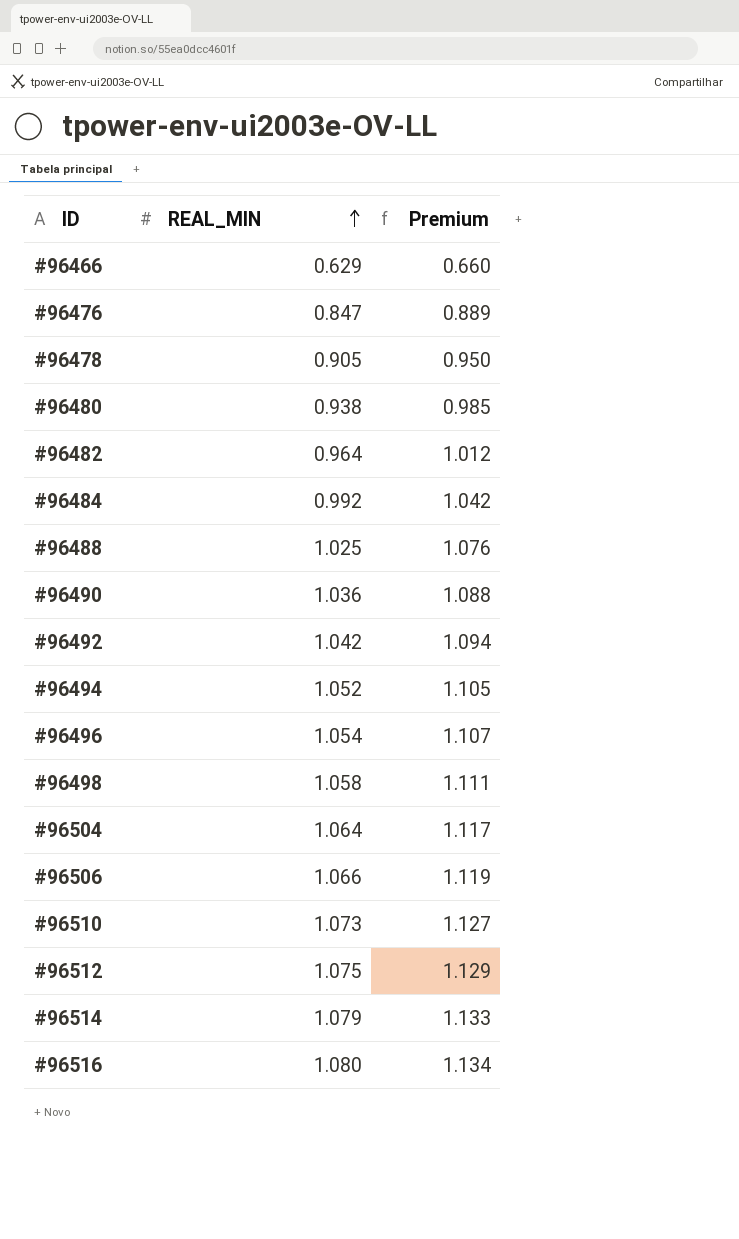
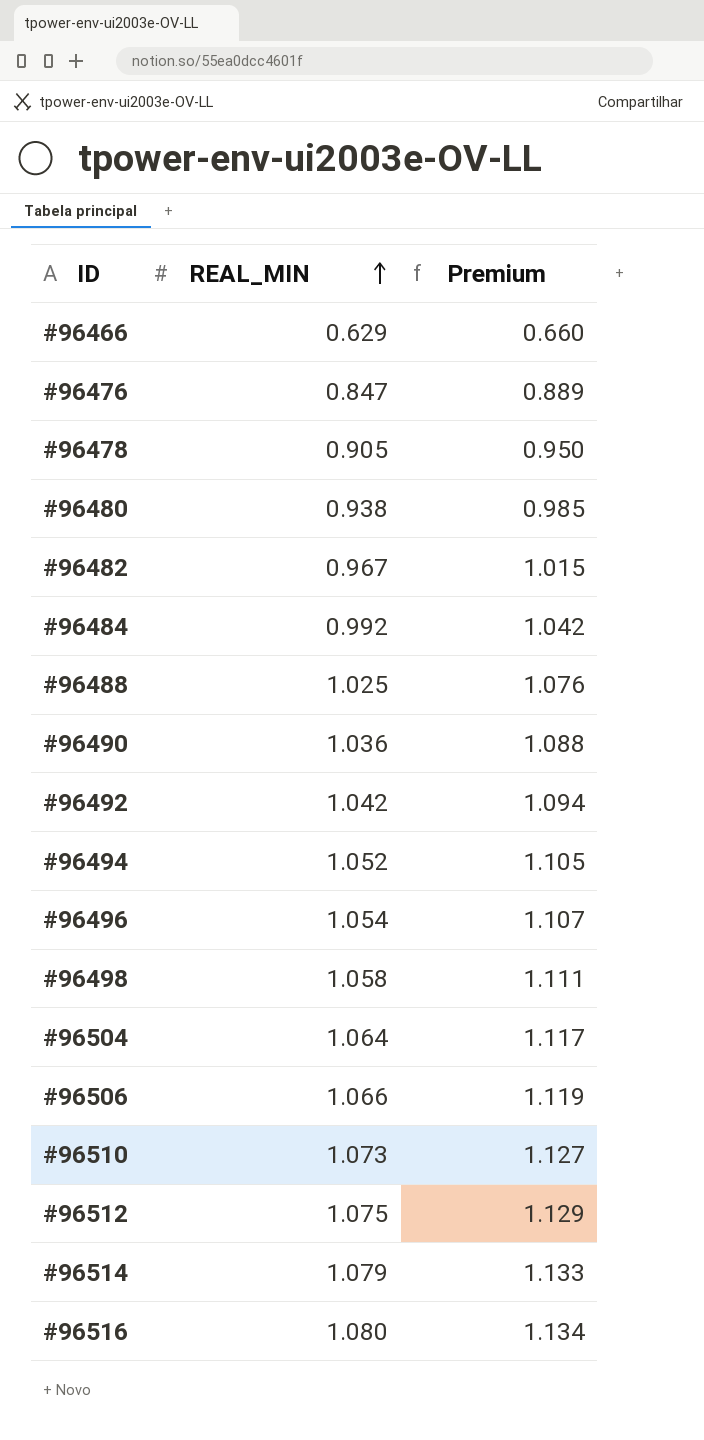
#96482 | REAL_MIN: 0.964 -> 0.967
#96482 | Premium: 1.012 -> 1.015

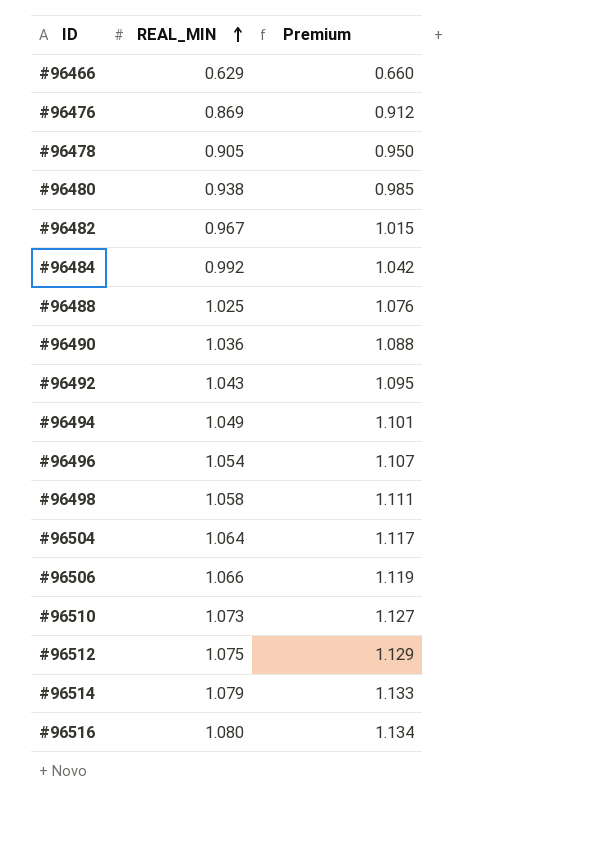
#96476 | REAL_MIN: 0.847 -> 0.869
#96476 | Premium: 0.889 -> 0.912
#96492 | REAL_MIN: 1.042 -> 1.043
#96492 | Premium: 1.094 -> 1.095
#96494 | REAL_MIN: 1.052 -> 1.049
#96494 | Premium: 1.105 -> 1.101

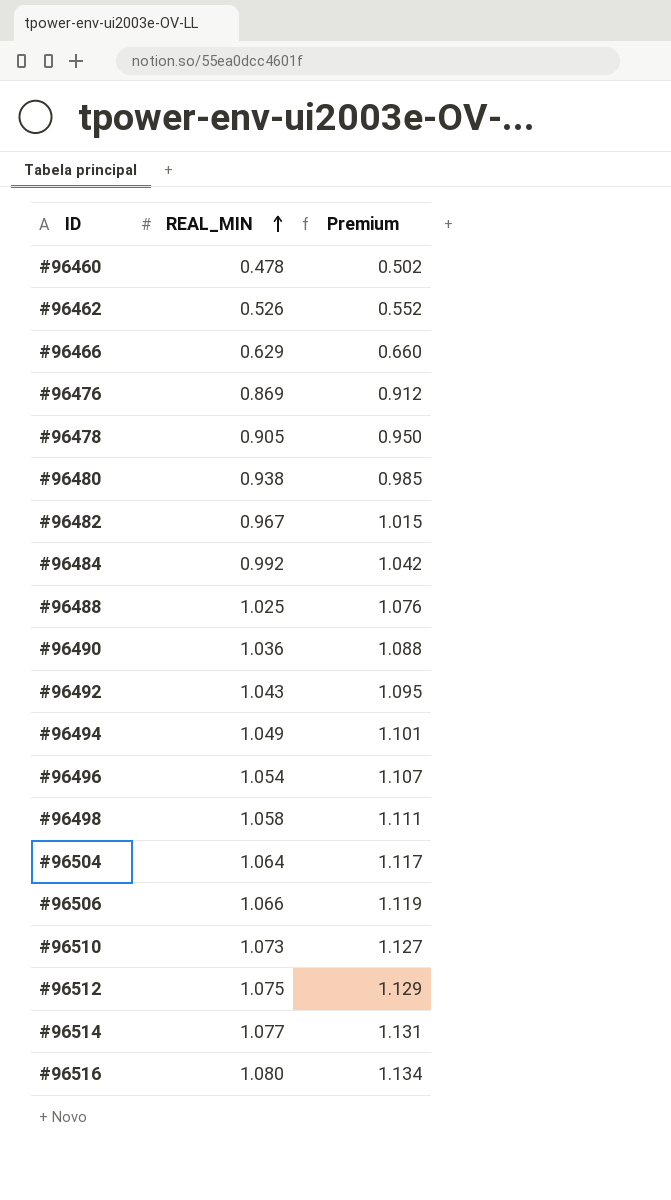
row #96460: none -> 0.478 | 0.502
row #96462: none -> 0.526 | 0.552
#96514 | REAL_MIN: 1.079 -> 1.077
#96514 | Premium: 1.133 -> 1.131

